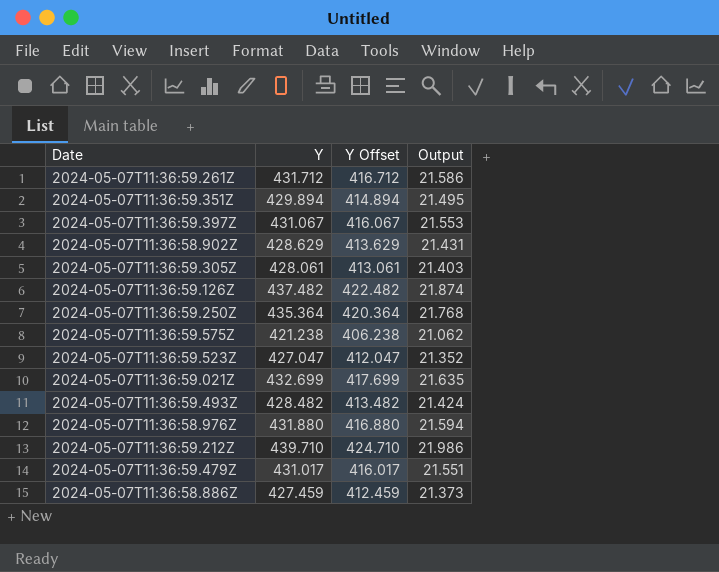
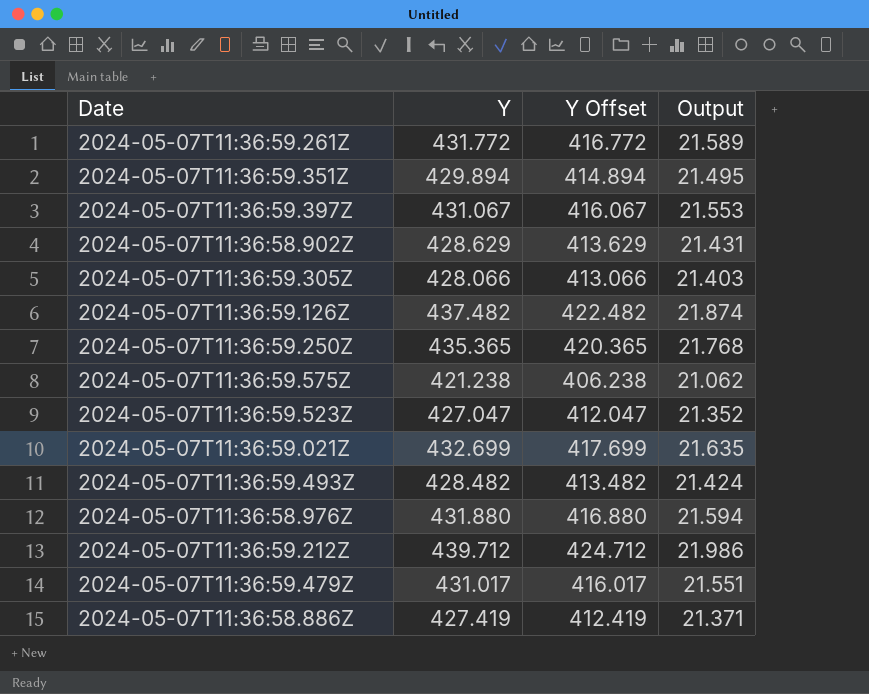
2024-05-07T11:36:59.261Z | Y: 431.712 -> 431.772
2024-05-07T11:36:59.261Z | Y Offset: 416.712 -> 416.772
2024-05-07T11:36:59.261Z | Output: 21.586 -> 21.589
2024-05-07T11:36:59.305Z | Y: 428.061 -> 428.066
2024-05-07T11:36:59.305Z | Y Offset: 413.061 -> 413.066
2024-05-07T11:36:59.250Z | Y: 435.364 -> 435.365
2024-05-07T11:36:59.250Z | Y Offset: 420.364 -> 420.365
2024-05-07T11:36:59.212Z | Y: 439.710 -> 439.712
2024-05-07T11:36:59.212Z | Y Offset: 424.710 -> 424.712
2024-05-07T11:36:58.886Z | Y: 427.459 -> 427.419
2024-05-07T11:36:58.886Z | Y Offset: 412.459 -> 412.419
2024-05-07T11:36:58.886Z | Output: 21.373 -> 21.371

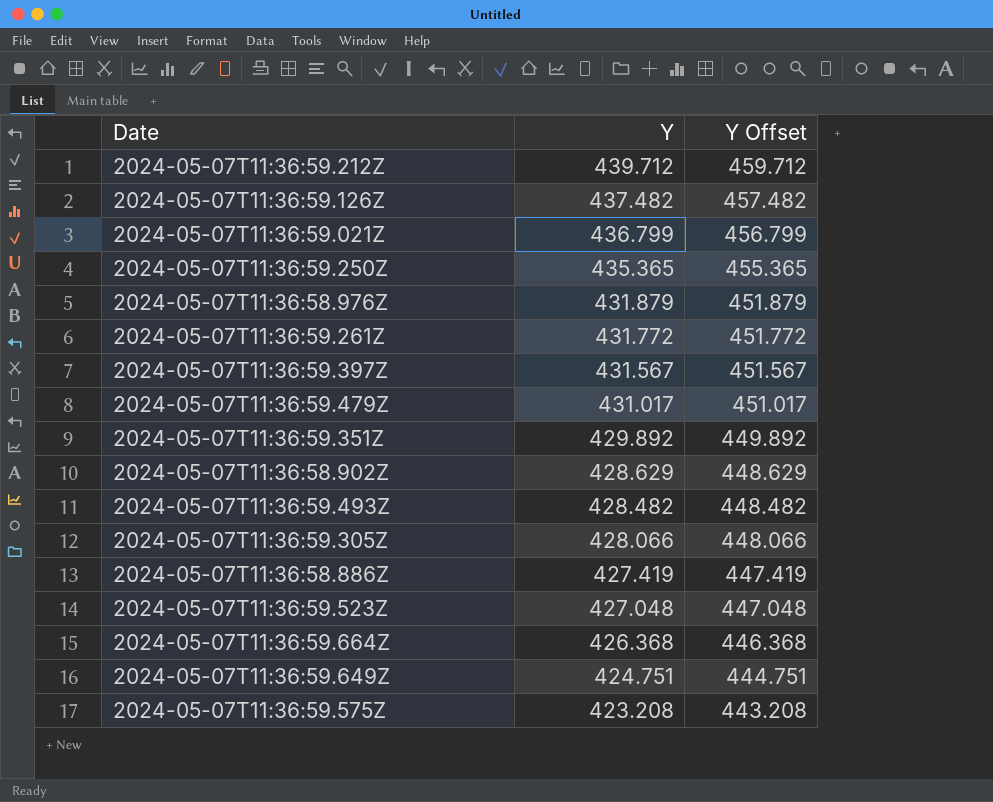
row order: none -> Y descending
column Output | formula: [Y] * 0.05 -> none
column Y Offset | formula: [Y] - 15 -> [Y] + 20
2024-05-07T11:36:59.021Z | Y: 432.699 -> 436.799
2024-05-07T11:36:58.976Z | Y: 431.880 -> 431.879
2024-05-07T11:36:59.397Z | Y: 431.067 -> 431.567
2024-05-07T11:36:59.351Z | Y: 429.894 -> 429.892
2024-05-07T11:36:59.523Z | Y: 427.047 -> 427.048
row 2024-05-07T11:36:59.664Z: none -> 426.368 | 446.368
row 2024-05-07T11:36:59.649Z: none -> 424.751 | 444.751
2024-05-07T11:36:59.575Z | Y: 421.238 -> 423.208

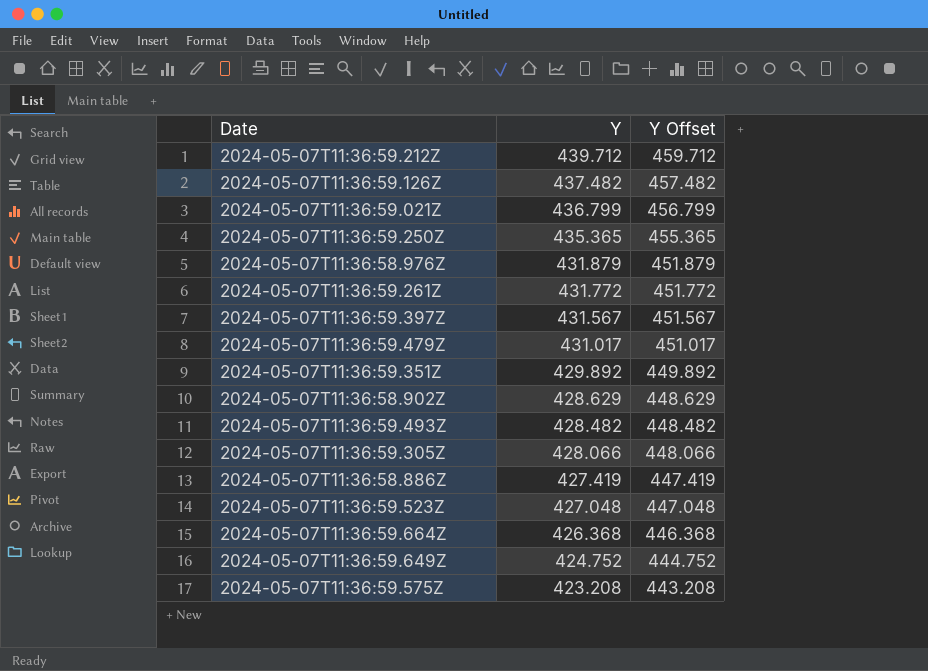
2024-05-07T11:36:59.649Z | Y: 424.751 -> 424.752
2024-05-07T11:36:59.649Z | Y Offset: 444.751 -> 444.752

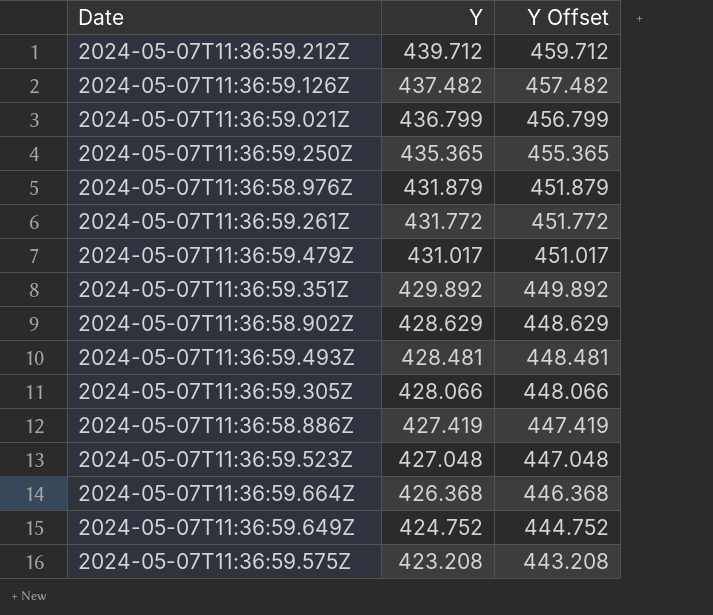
row 2024-05-07T11:36:59.397Z: 431.567 | 451.567 -> none
2024-05-07T11:36:59.493Z | Y: 428.482 -> 428.481
2024-05-07T11:36:59.493Z | Y Offset: 448.482 -> 448.481

